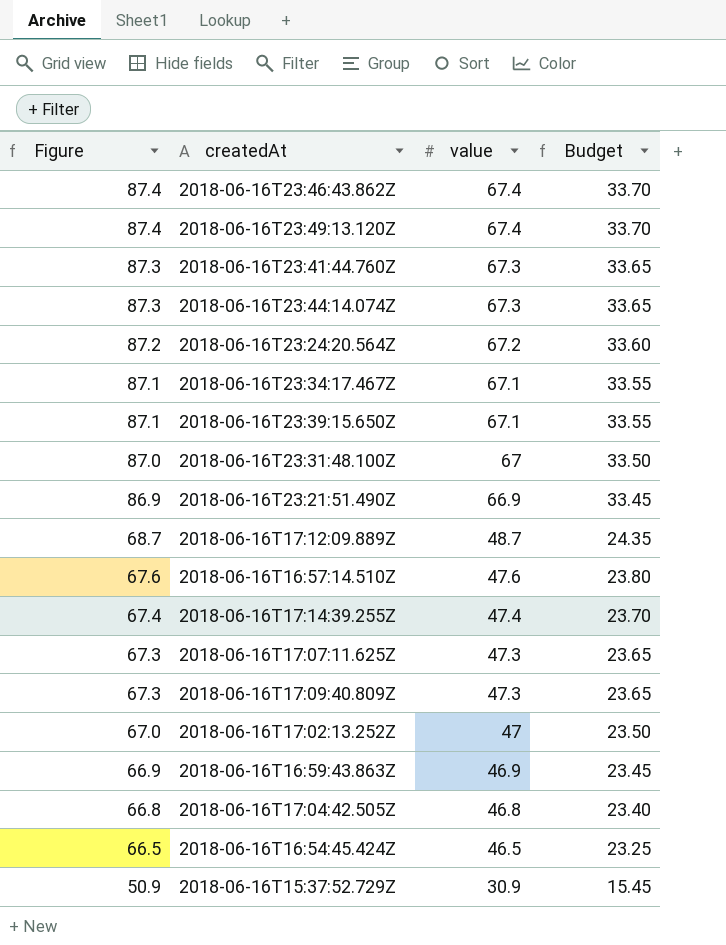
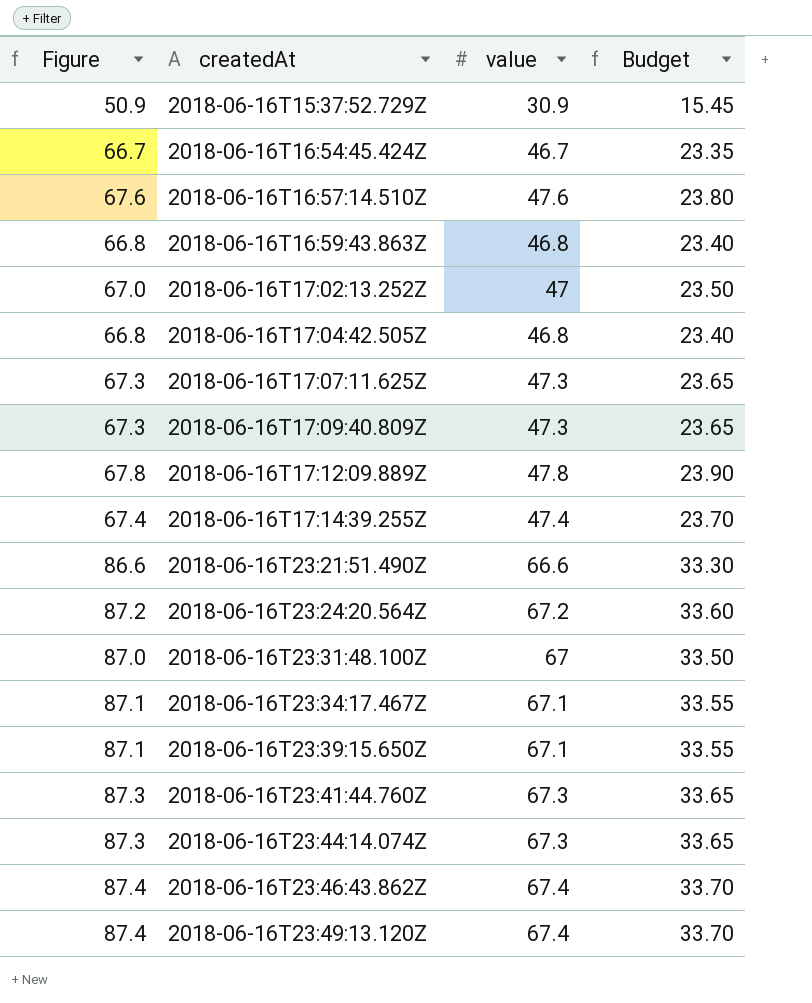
row order: Figure descending -> createdAt ascending
2018-06-16T16:54:45.424Z | Figure: 66.5 -> 66.7
2018-06-16T16:54:45.424Z | value: 46.5 -> 46.7
2018-06-16T16:54:45.424Z | Budget: 23.25 -> 23.35
2018-06-16T16:59:43.863Z | Figure: 66.9 -> 66.8
2018-06-16T16:59:43.863Z | value: 46.9 -> 46.8
2018-06-16T16:59:43.863Z | Budget: 23.45 -> 23.40
2018-06-16T17:12:09.889Z | Figure: 68.7 -> 67.8
2018-06-16T17:12:09.889Z | value: 48.7 -> 47.8
2018-06-16T17:12:09.889Z | Budget: 24.35 -> 23.90
2018-06-16T23:21:51.490Z | Figure: 86.9 -> 86.6
2018-06-16T23:21:51.490Z | value: 66.9 -> 66.6
2018-06-16T23:21:51.490Z | Budget: 33.45 -> 33.30

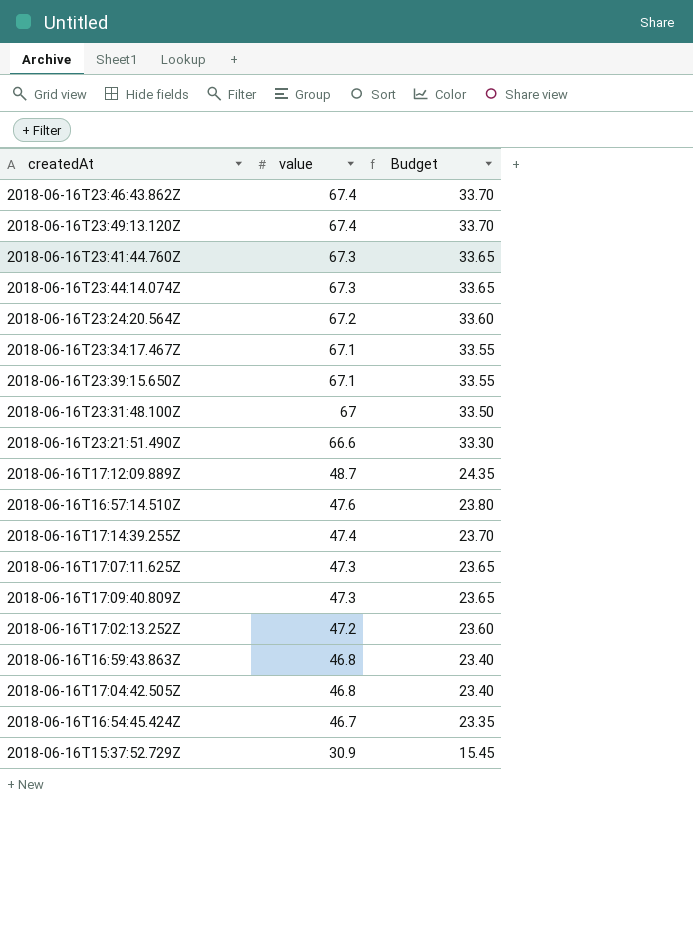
row order: createdAt ascending -> value descending
column Figure | formula: [value] + 20 -> none
2018-06-16T17:12:09.889Z | value: 47.8 -> 48.7
2018-06-16T17:12:09.889Z | Budget: 23.90 -> 24.35
2018-06-16T17:02:13.252Z | value: 47 -> 47.2
2018-06-16T17:02:13.252Z | Budget: 23.50 -> 23.60

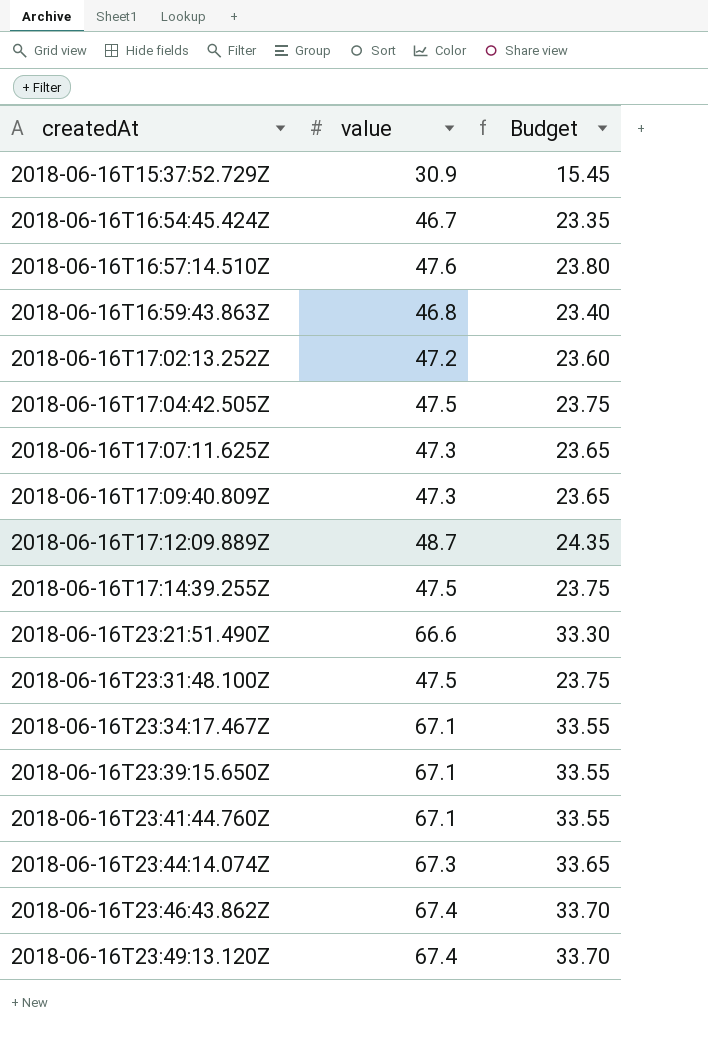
row order: value descending -> createdAt ascending
row 2018-06-16T23:24:20.564Z: 67.2 | 33.60 -> none
2018-06-16T17:04:42.505Z | value: 46.8 -> 47.5
2018-06-16T17:04:42.505Z | Budget: 23.40 -> 23.75
2018-06-16T17:14:39.255Z | value: 47.4 -> 47.5
2018-06-16T17:14:39.255Z | Budget: 23.70 -> 23.75
2018-06-16T23:31:48.100Z | value: 67 -> 47.5
2018-06-16T23:31:48.100Z | Budget: 33.50 -> 23.75
2018-06-16T23:41:44.760Z | value: 67.3 -> 67.1
2018-06-16T23:41:44.760Z | Budget: 33.65 -> 33.55

